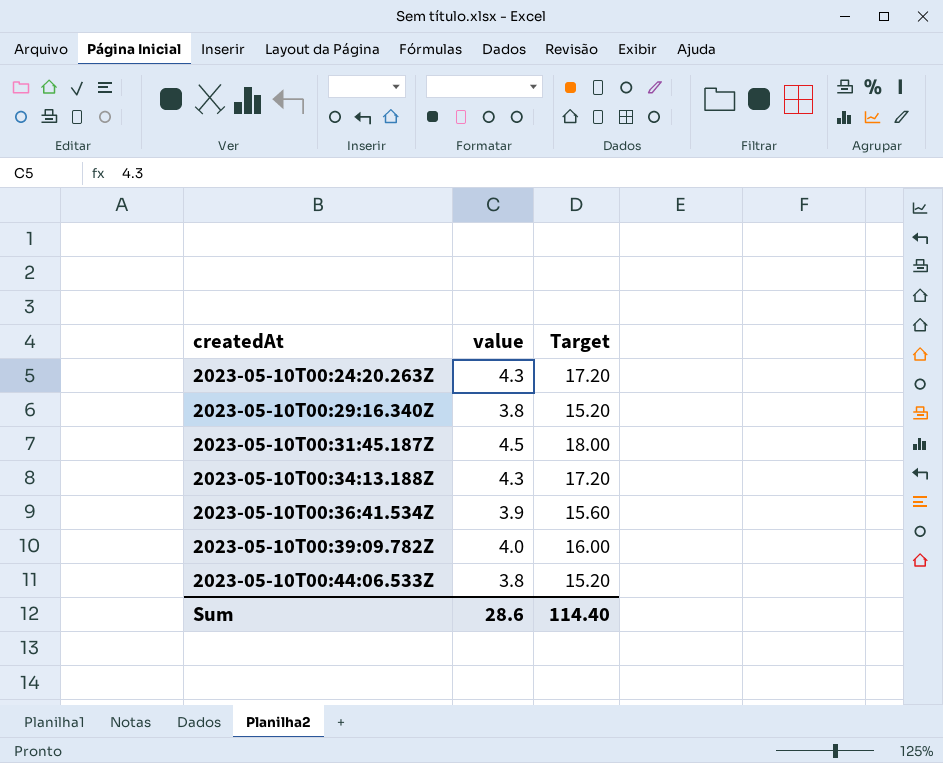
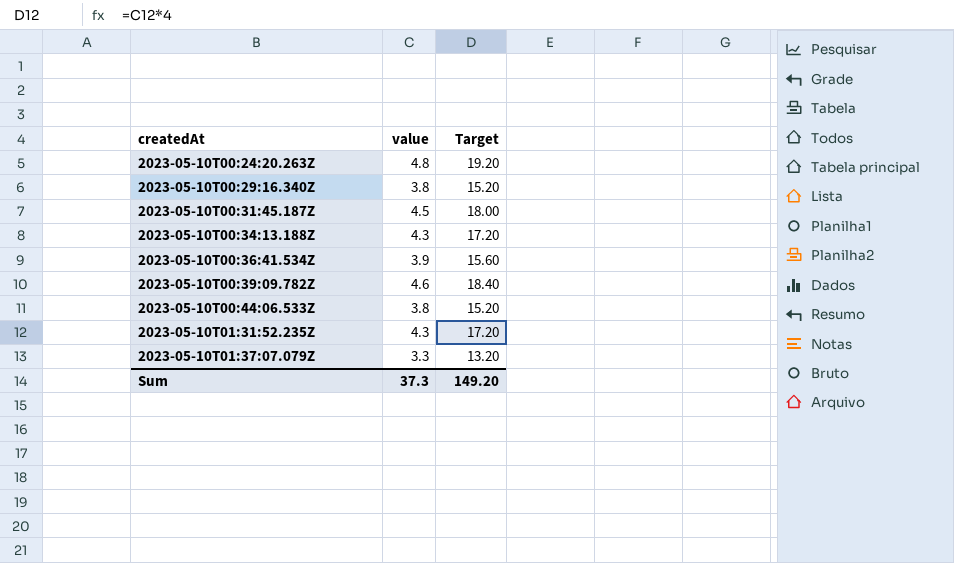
2023-05-10T00:24:20.263Z | value: 4.3 -> 4.8
2023-05-10T00:24:20.263Z | Target: 17.20 -> 19.20
2023-05-10T00:39:09.782Z | value: 4.0 -> 4.6
2023-05-10T00:39:09.782Z | Target: 16.00 -> 18.40
row 2023-05-10T01:31:52.235Z: none -> 4.3 | 17.20
row 2023-05-10T01:37:07.079Z: none -> 3.3 | 13.20
Sum | value: 28.6 -> 37.3
Sum | Target: 114.40 -> 149.20

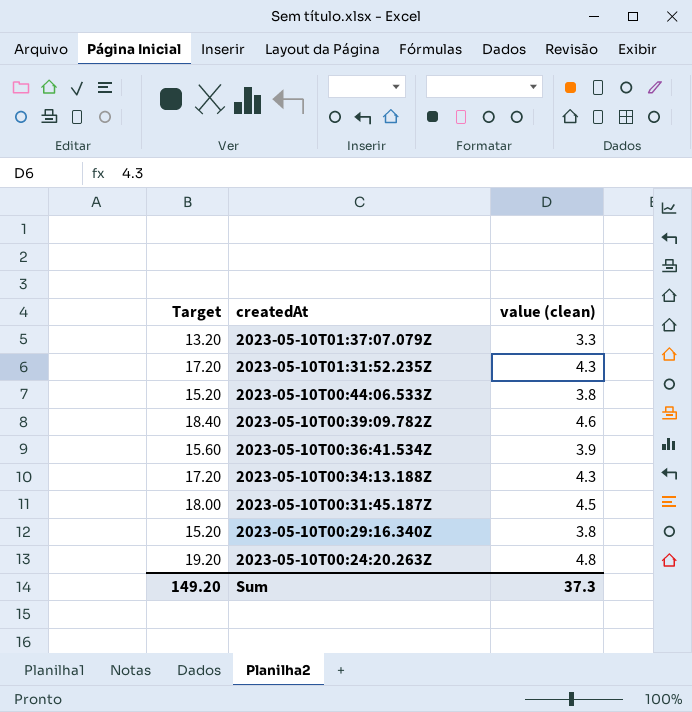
row order: createdAt ascending -> createdAt descending
column Target | position: 3 -> 1
column name: value -> value (clean)

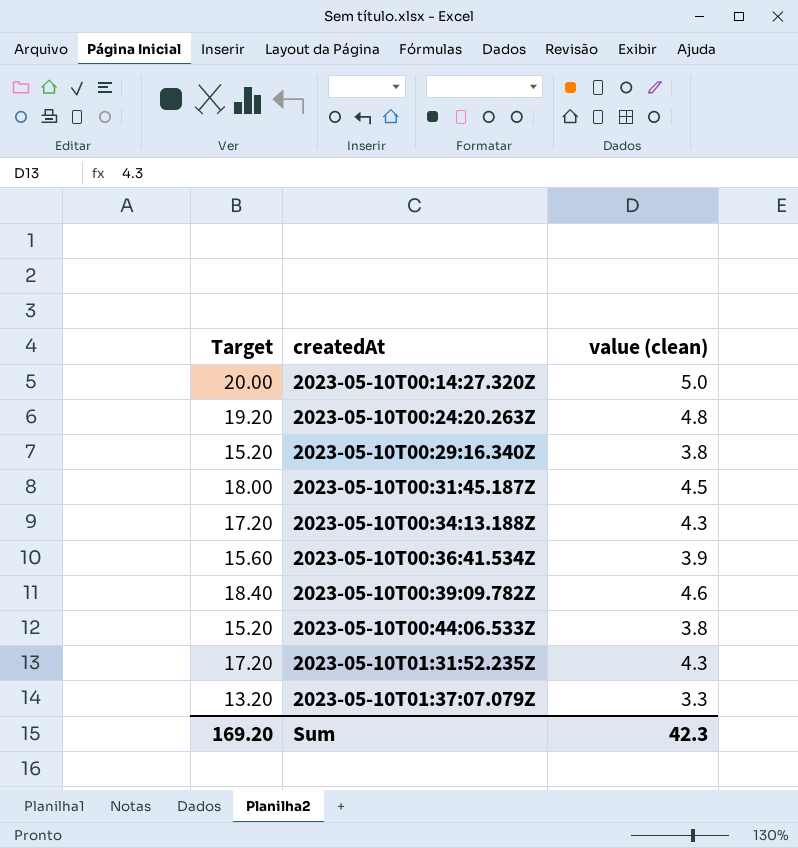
row order: createdAt descending -> createdAt ascending
row 2023-05-10T00:14:27.320Z: none -> 20.00 | 5.0
Sum | Target: 149.20 -> 169.20
Sum | value (clean): 37.3 -> 42.3

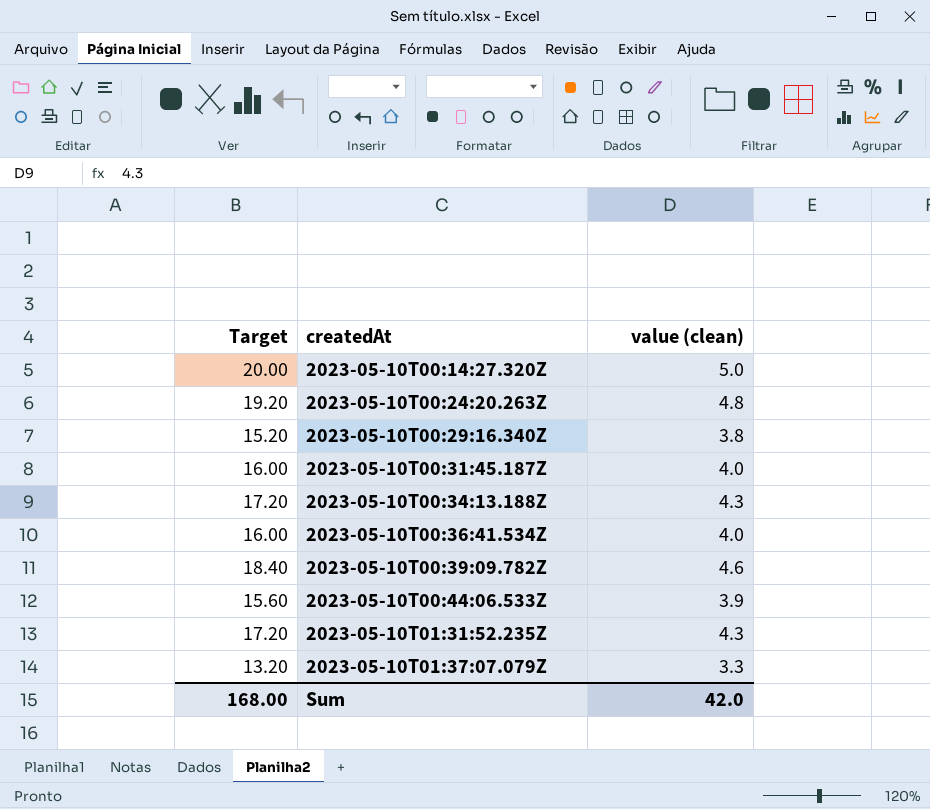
2023-05-10T00:31:45.187Z | Target: 18.00 -> 16.00
2023-05-10T00:31:45.187Z | value (clean): 4.5 -> 4.0
2023-05-10T00:36:41.534Z | Target: 15.60 -> 16.00
2023-05-10T00:36:41.534Z | value (clean): 3.9 -> 4.0
2023-05-10T00:44:06.533Z | Target: 15.20 -> 15.60
2023-05-10T00:44:06.533Z | value (clean): 3.8 -> 3.9
Sum | Target: 169.20 -> 168.00
Sum | value (clean): 42.3 -> 42.0

